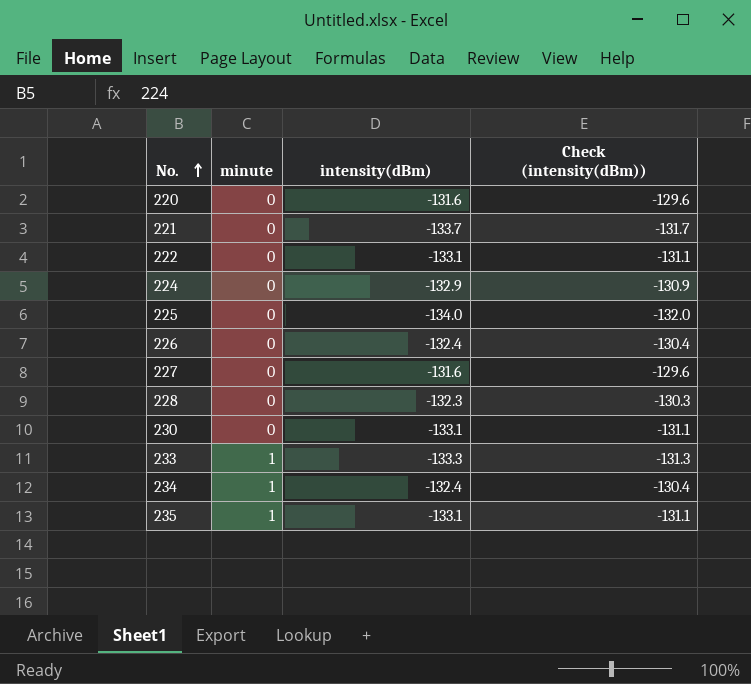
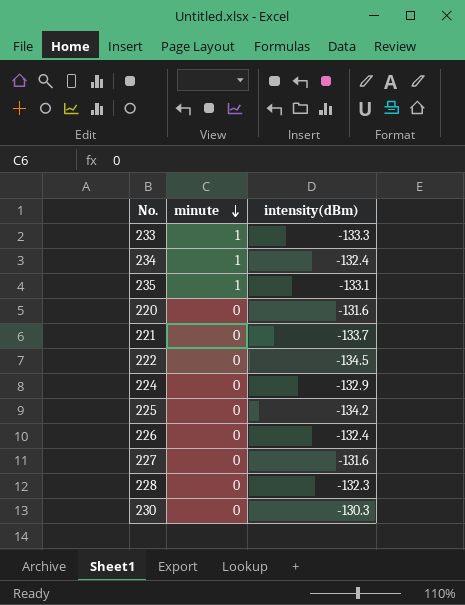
row order: No. ascending -> minute descending
column Check (intensity(dBm)) | formula: [intensity(dBm)] + 2 -> none
222 | intensity(dBm): -133.1 -> -134.5
225 | intensity(dBm): -134.0 -> -134.2
230 | intensity(dBm): -133.1 -> -130.3

